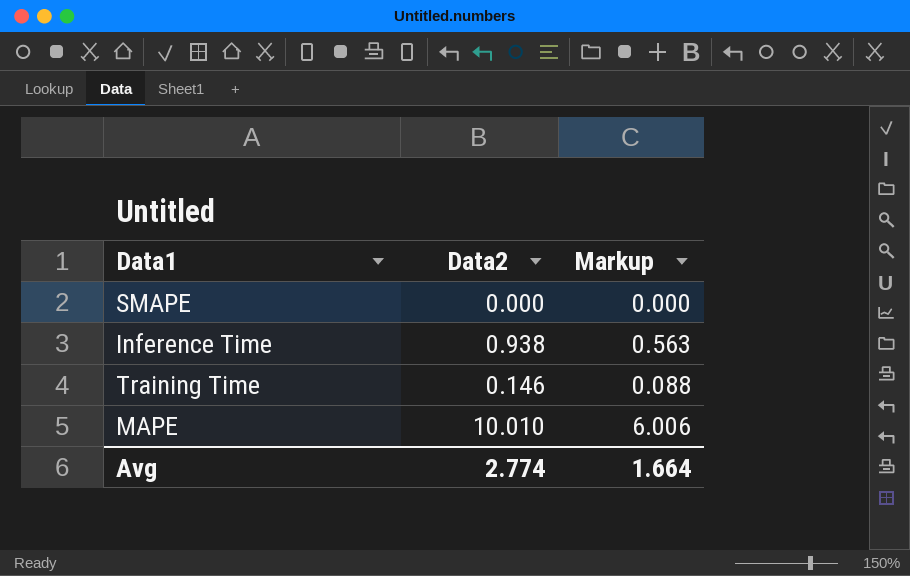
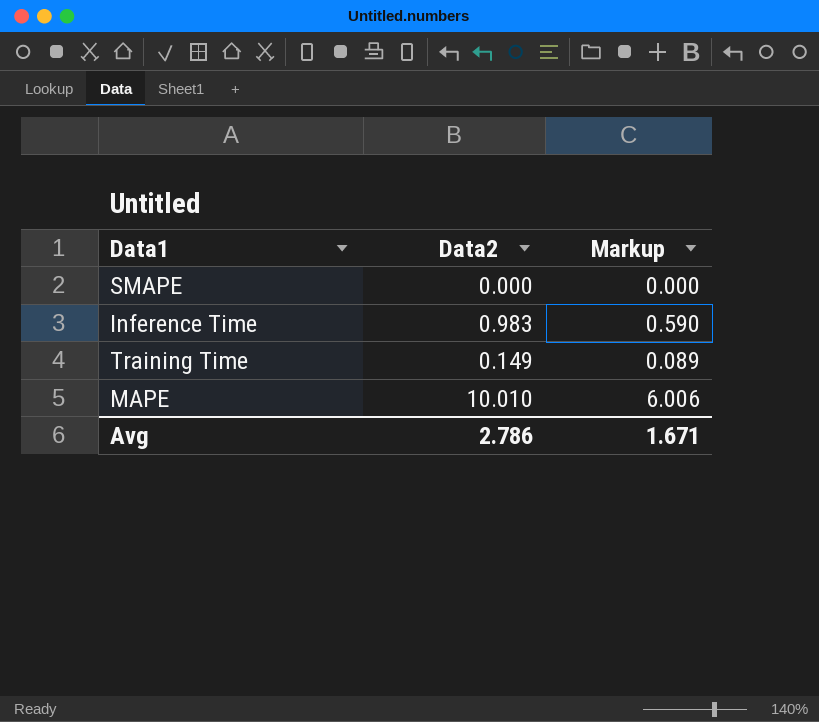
Inference Time | Data2: 0.938 -> 0.983
Inference Time | Markup: 0.563 -> 0.590
Training Time | Data2: 0.146 -> 0.149
Training Time | Markup: 0.088 -> 0.089
Avg | Data2: 2.774 -> 2.786
Avg | Markup: 1.664 -> 1.671

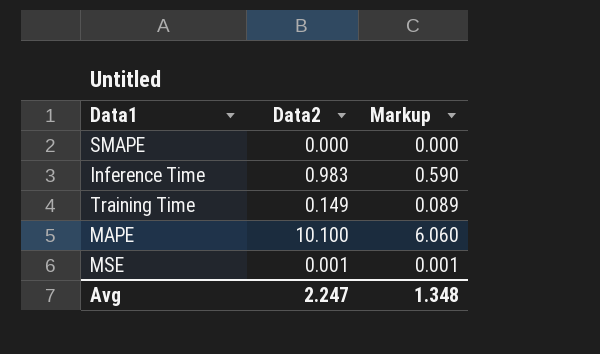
MAPE | Data2: 10.010 -> 10.100
MAPE | Markup: 6.006 -> 6.060
row MSE: none -> 0.001 | 0.001
Avg | Data2: 2.786 -> 2.247
Avg | Markup: 1.671 -> 1.348

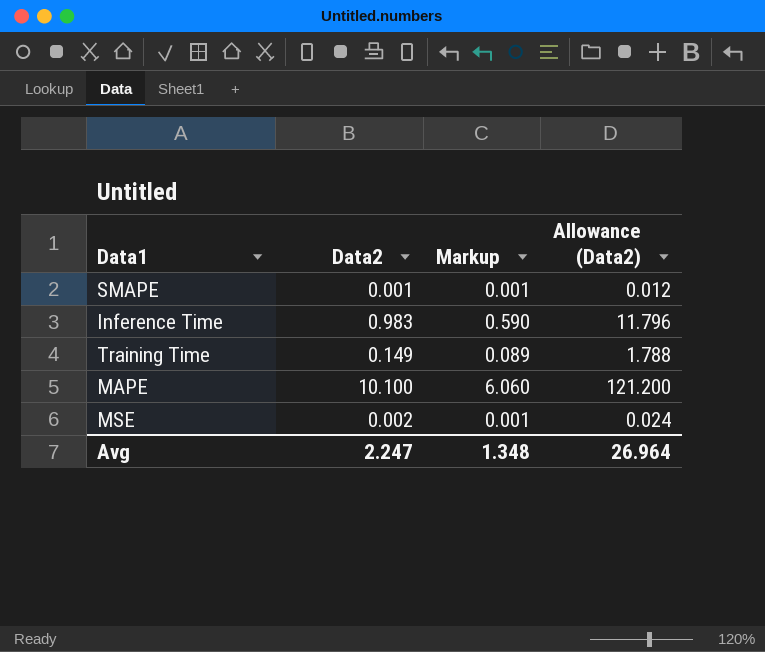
column Allowance (Data2) | formula: none -> [Data2] * 12
SMAPE | Data2: 0.000 -> 0.001
SMAPE | Markup: 0.000 -> 0.001
MSE | Data2: 0.001 -> 0.002

